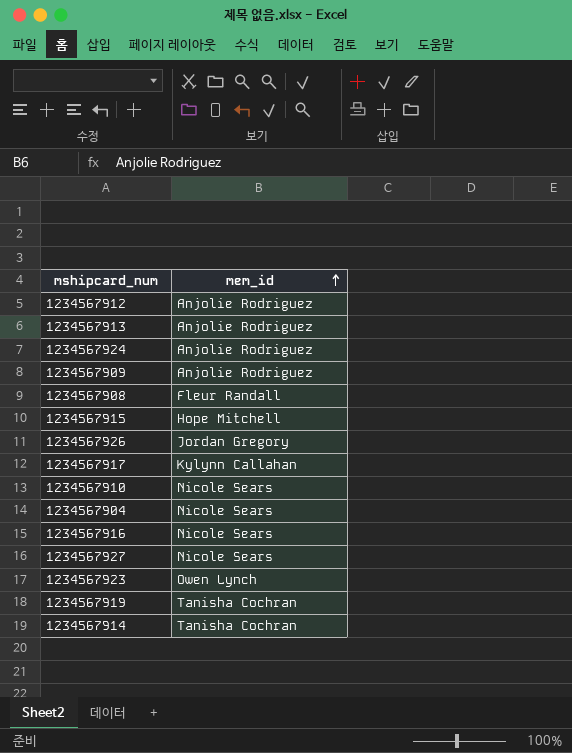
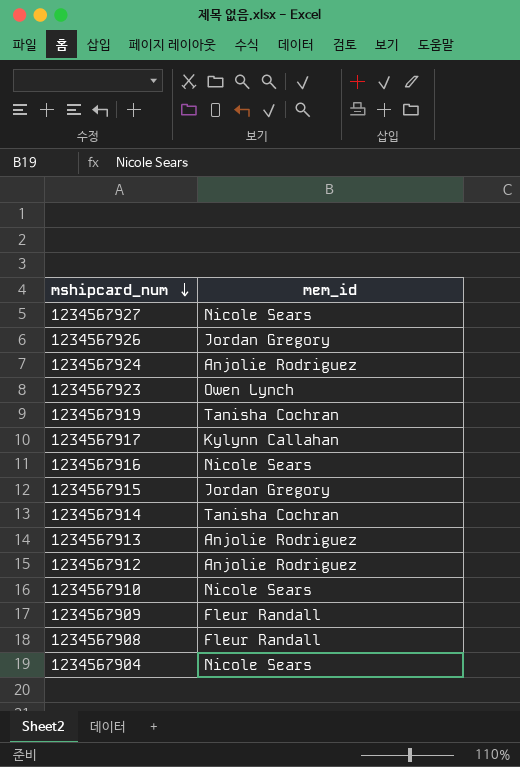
row order: mem_id ascending -> mshipcard_num descending
1234567915 | mem_id: Hope Mitchell -> Jordan Gregory
1234567909 | mem_id: Anjolie Rodriguez -> Fleur Randall

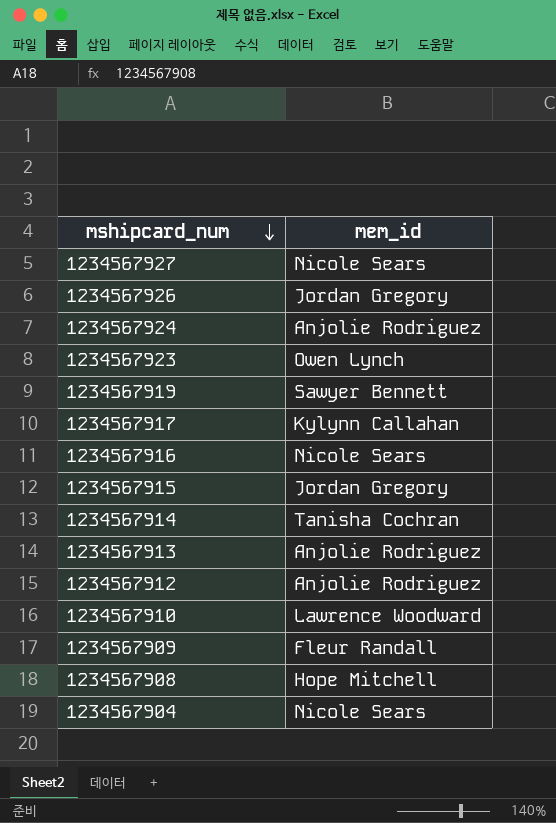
1234567919 | mem_id: Tanisha Cochran -> Sawyer Bennett
1234567910 | mem_id: Nicole Sears -> Lawrence Woodward
1234567908 | mem_id: Fleur Randall -> Hope Mitchell

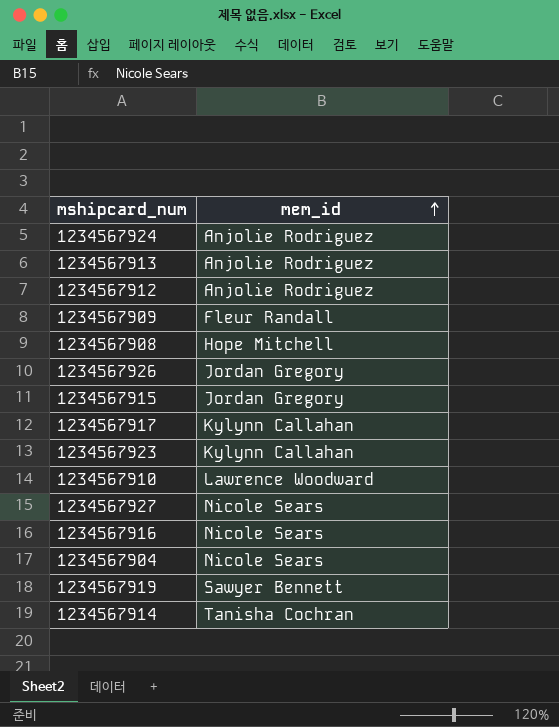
row order: mshipcard_num descending -> mem_id ascending
1234567923 | mem_id: Owen Lynch -> Kylynn Callahan

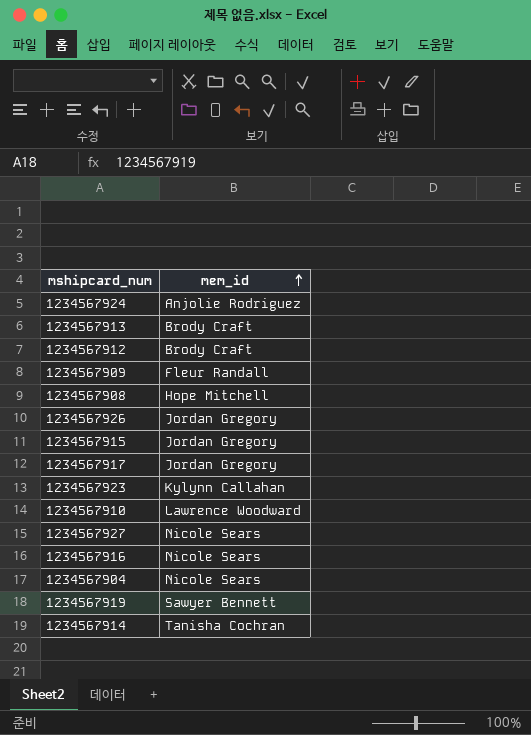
1234567913 | mem_id: Anjolie Rodriguez -> Brody Craft
1234567912 | mem_id: Anjolie Rodriguez -> Brody Craft
1234567917 | mem_id: Kylynn Callahan -> Jordan Gregory

